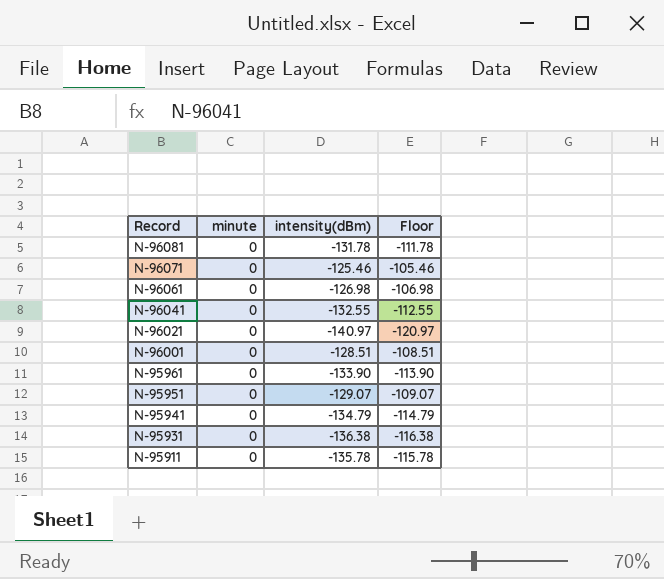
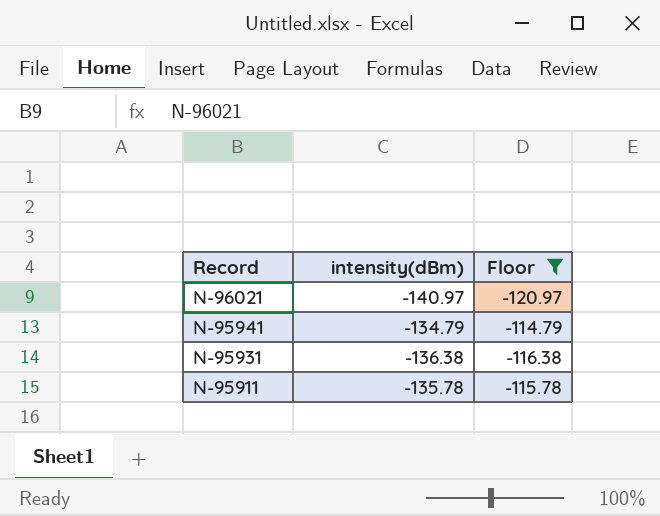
filter: none -> Floor <= -114.79
column minute | position: 2 -> none

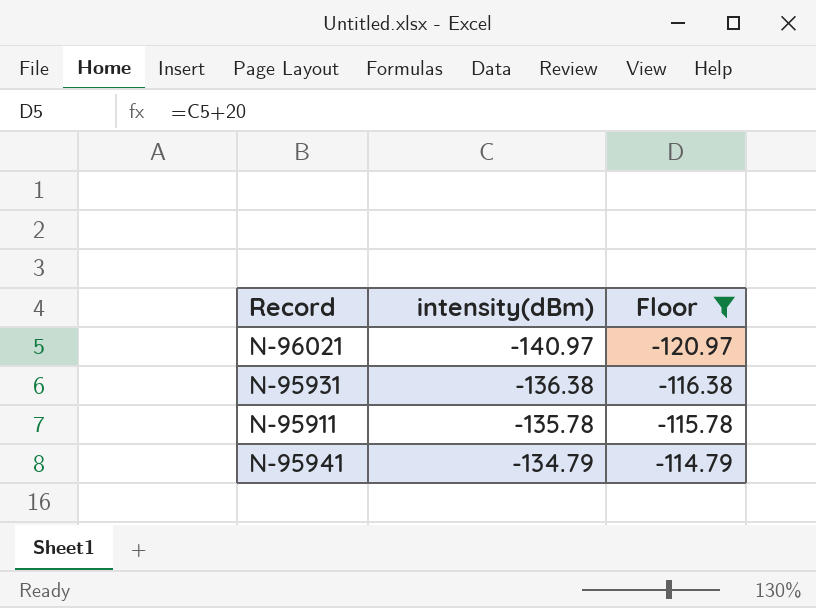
row order: Record descending -> intensity(dBm) ascending

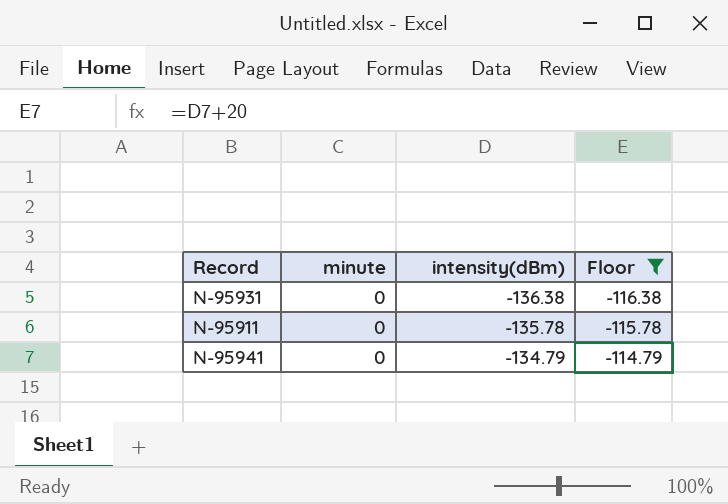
column minute | position: none -> 2
row N-96021: -140.97 | -120.97 -> none

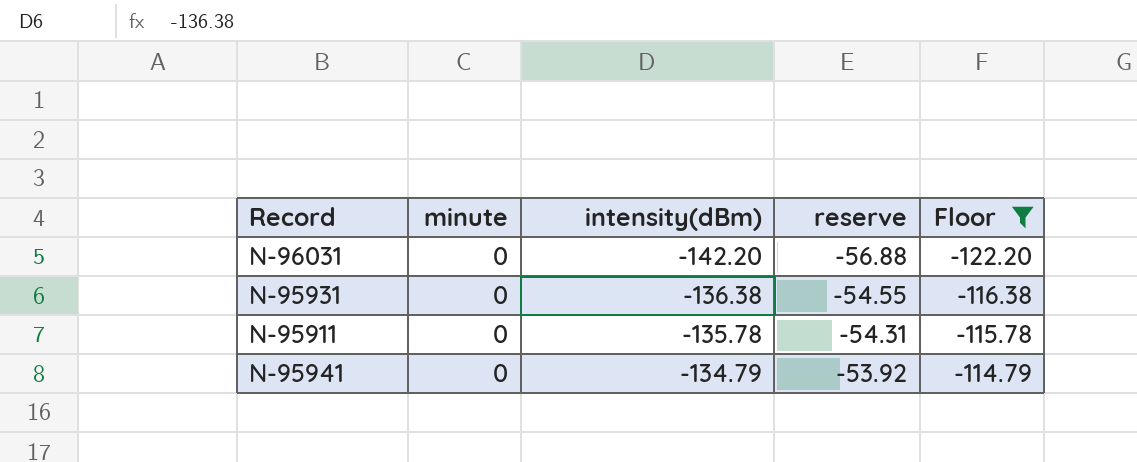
column reserve | formula: none -> [intensity(dBm)] * 0.4
row N-96031: none -> 0 | -142.20 | -56.88 | -122.20

